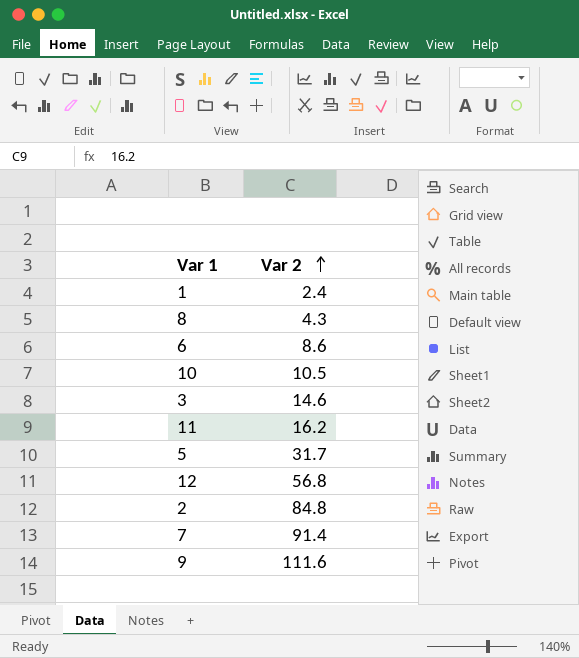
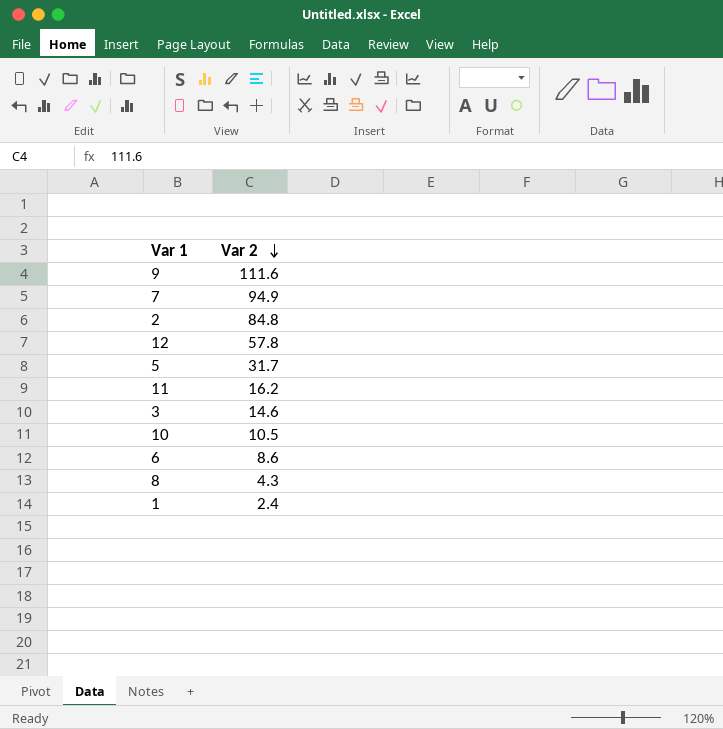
row order: Var 2 ascending -> Var 2 descending
7 | Var 2: 91.4 -> 94.9
12 | Var 2: 56.8 -> 57.8

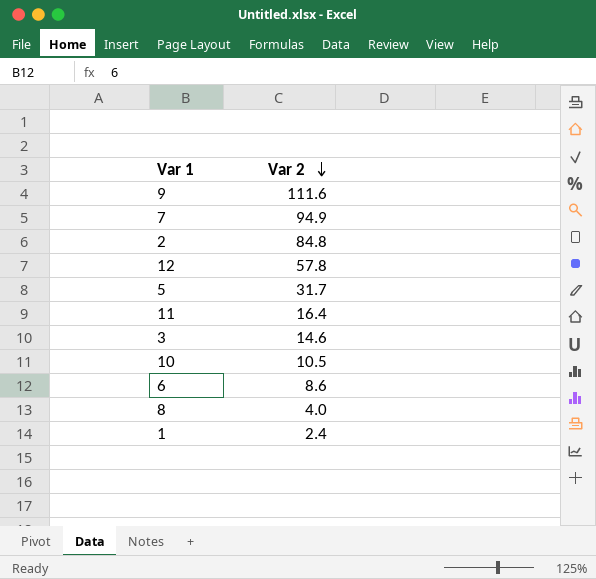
11 | Var 2: 16.2 -> 16.4
8 | Var 2: 4.3 -> 4.0

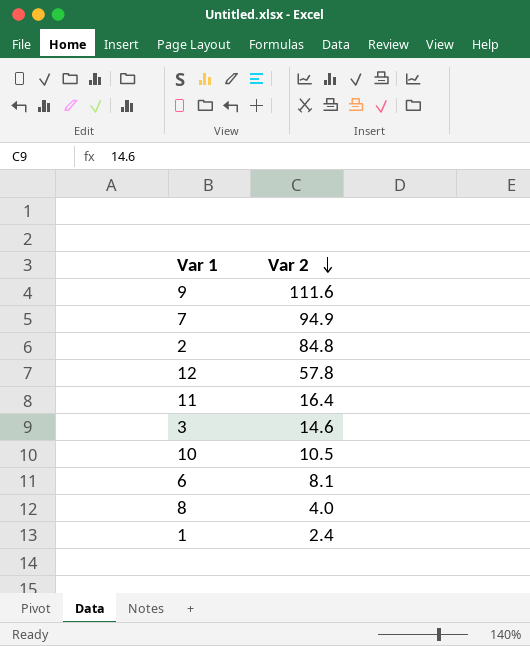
row 5: 31.7 -> none
6 | Var 2: 8.6 -> 8.1

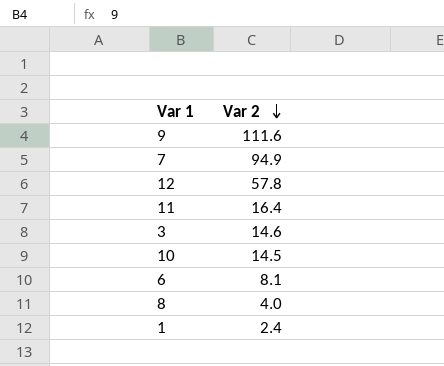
row 2: 84.8 -> none
10 | Var 2: 10.5 -> 14.5

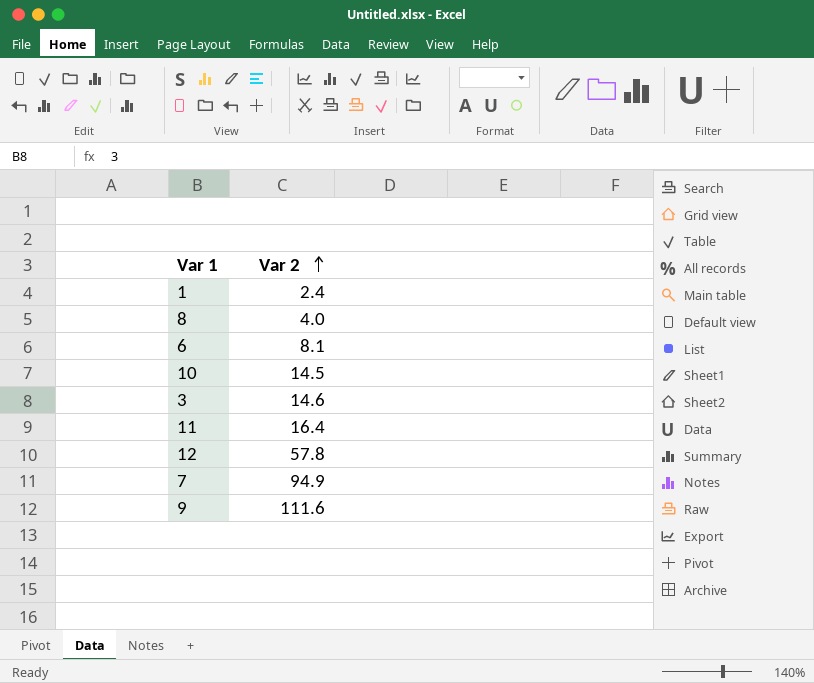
row order: Var 2 descending -> Var 2 ascending

